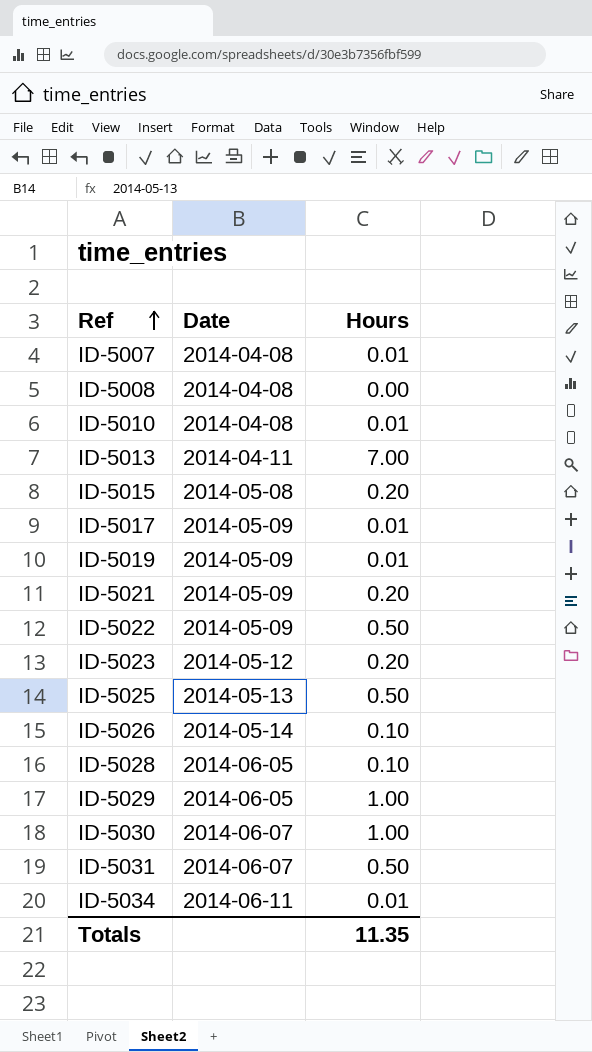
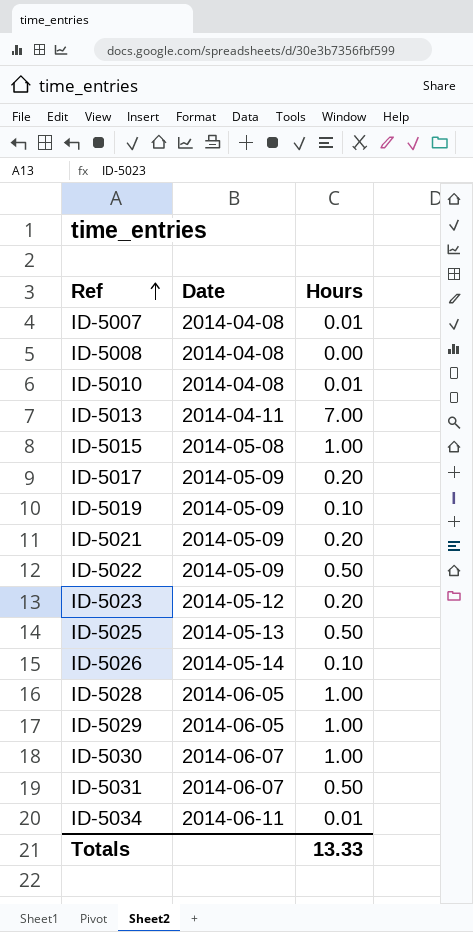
ID-5015 | Hours: 0.20 -> 1.00
ID-5017 | Hours: 0.01 -> 0.20
ID-5019 | Hours: 0.01 -> 0.10
ID-5028 | Hours: 0.10 -> 1.00
Totals | Hours: 11.35 -> 13.33

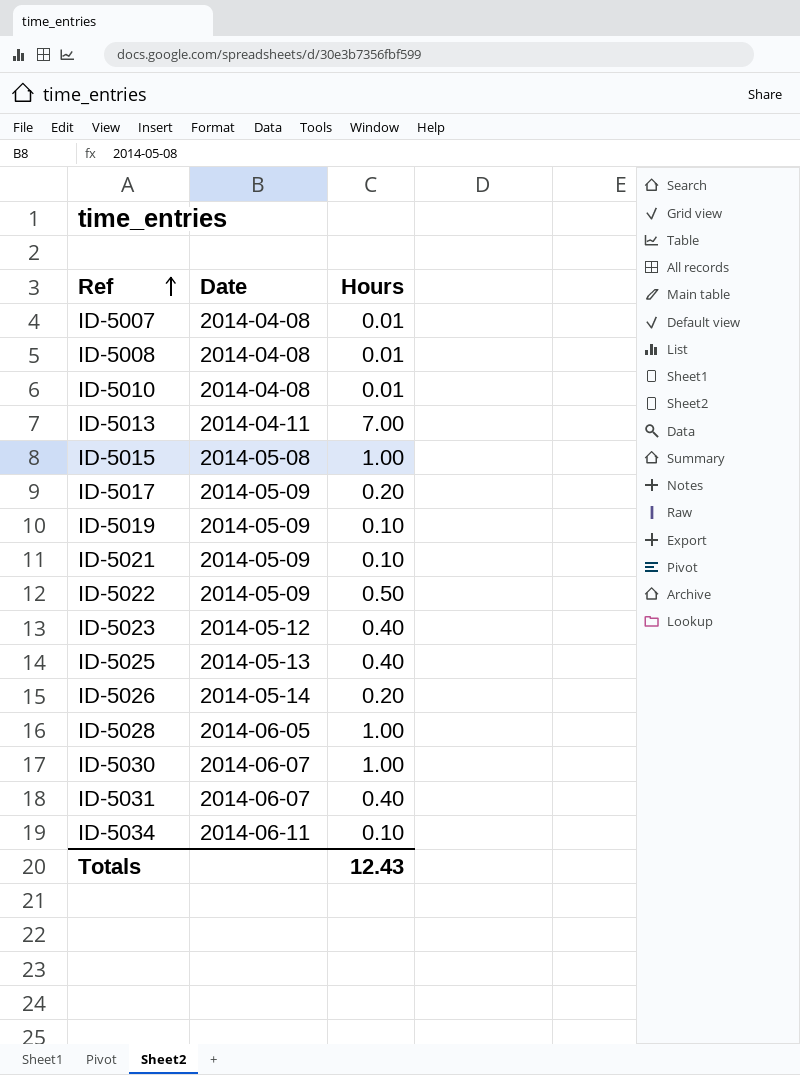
row ID-5029: 2014-06-05 | 1.00 -> none
ID-5008 | Hours: 0.00 -> 0.01
ID-5021 | Hours: 0.20 -> 0.10
ID-5023 | Hours: 0.20 -> 0.40
ID-5025 | Hours: 0.50 -> 0.40
ID-5026 | Hours: 0.10 -> 0.20
ID-5031 | Hours: 0.50 -> 0.40
ID-5034 | Hours: 0.01 -> 0.10
Totals | Hours: 13.33 -> 12.43

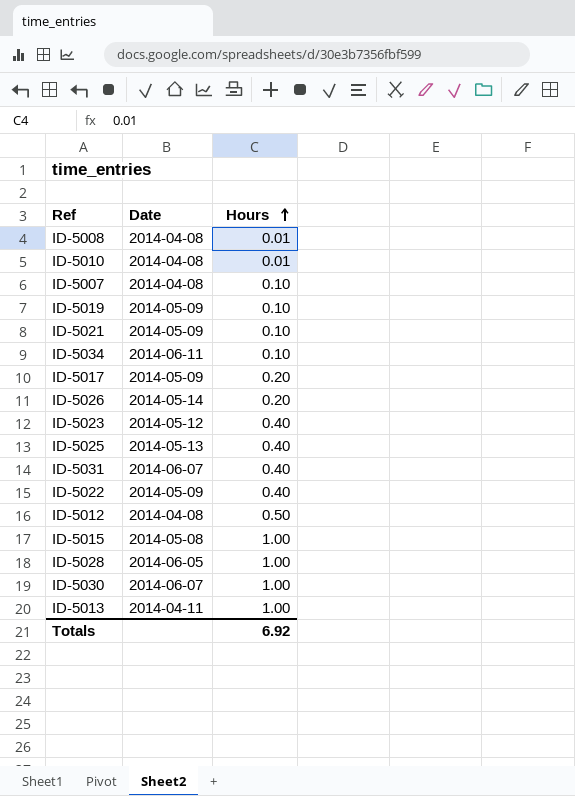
row order: Ref ascending -> Hours ascending
ID-5007 | Hours: 0.01 -> 0.10
ID-5022 | Hours: 0.50 -> 0.40
row ID-5012: none -> 2014-04-08 | 0.50
ID-5013 | Hours: 7.00 -> 1.00
Totals | Hours: 12.43 -> 6.92

